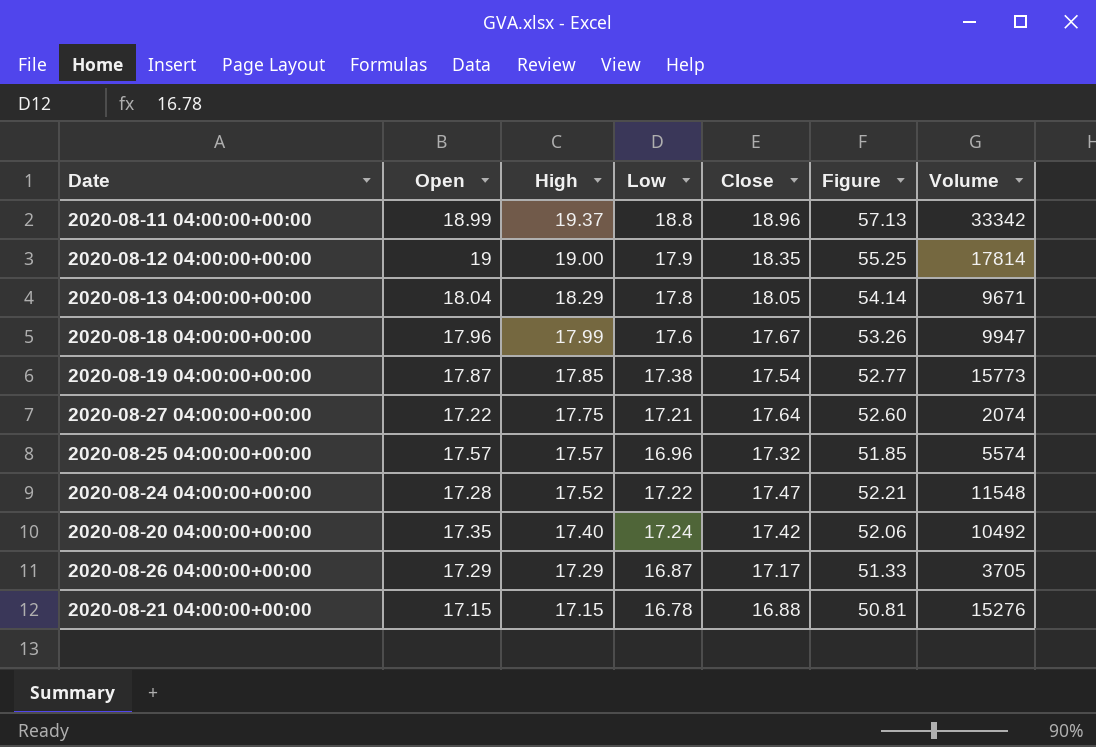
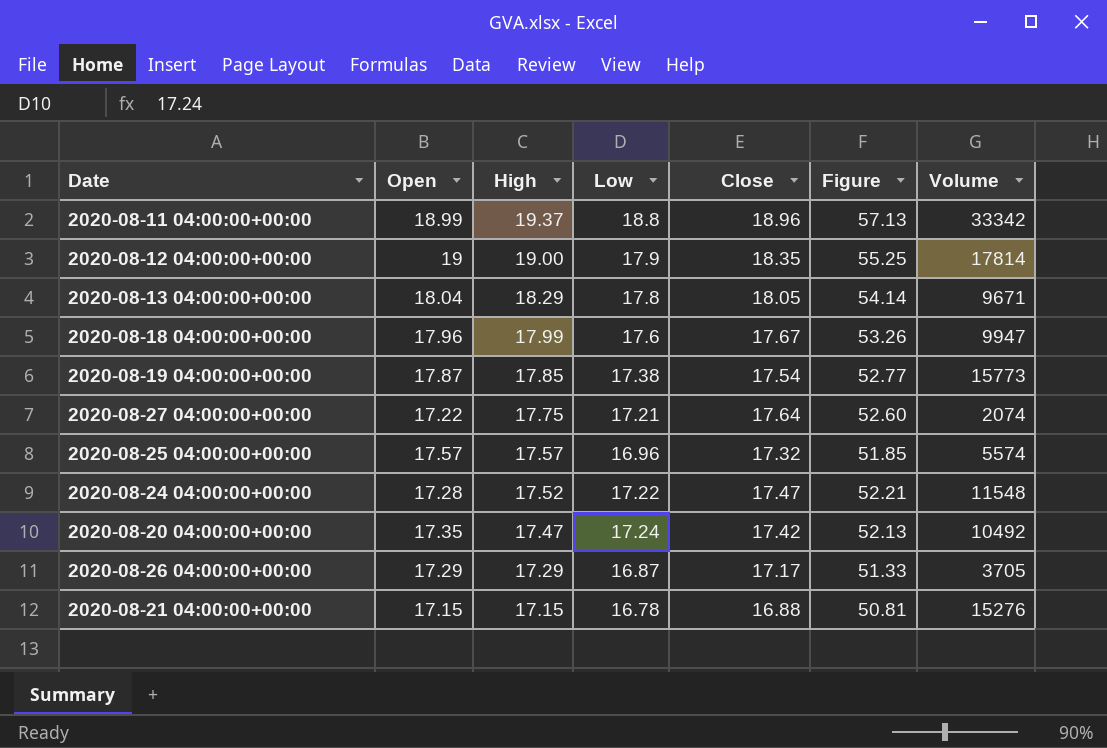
2020-08-20 04:00:00+00:00 | High: 17.40 -> 17.47
2020-08-20 04:00:00+00:00 | Figure: 52.06 -> 52.13

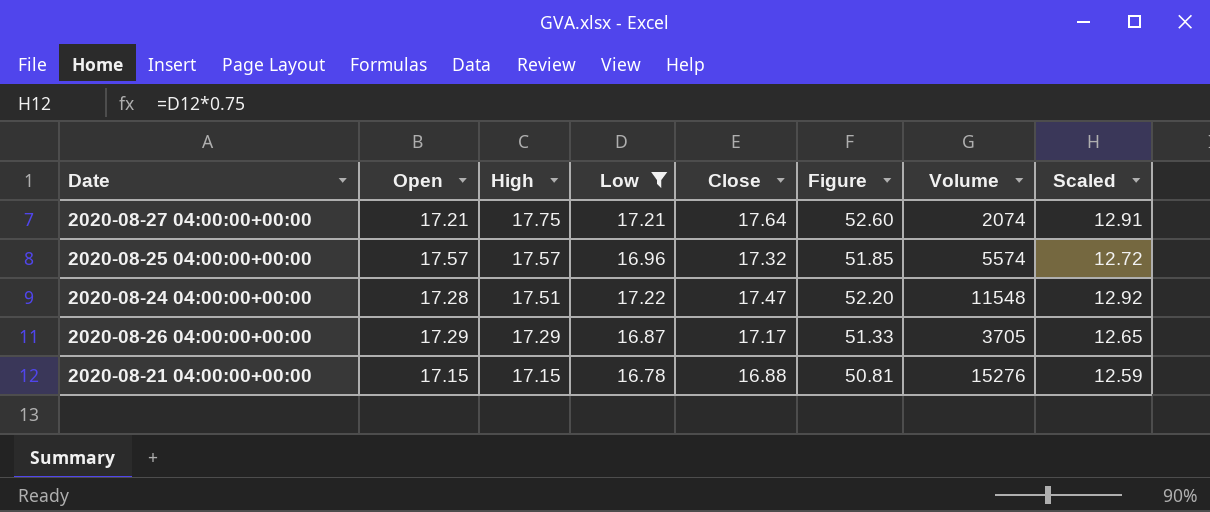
filter: none -> Low <= 17.22
column Scaled | formula: none -> [Low] * 0.75
2020-08-27 04:00:00+00:00 | Open: 17.22 -> 17.21
2020-08-24 04:00:00+00:00 | High: 17.52 -> 17.51
2020-08-24 04:00:00+00:00 | Figure: 52.21 -> 52.20

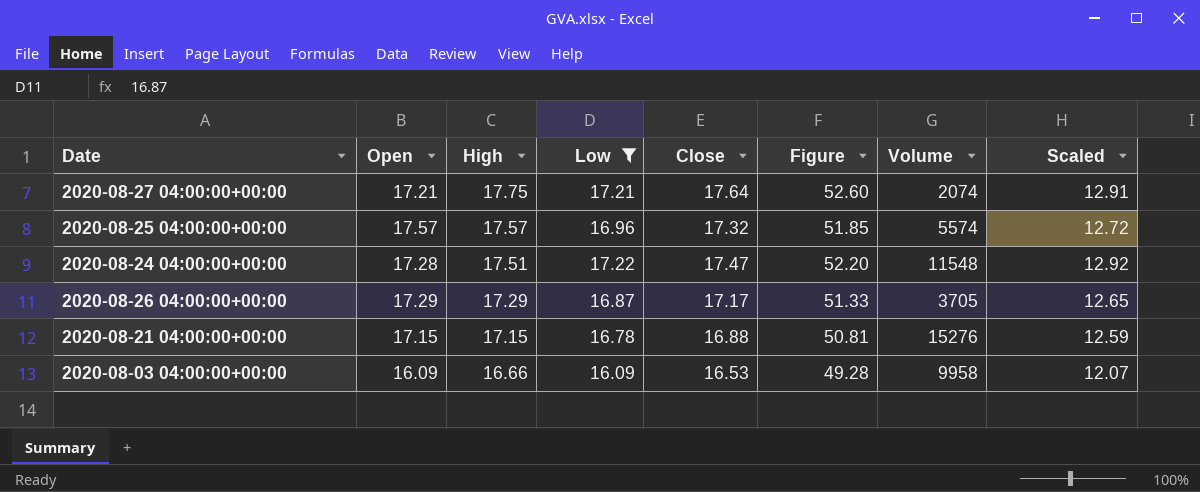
row 2020-08-03 04:00:00+00:00: none -> 16.09 | 16.66 | 16.09 | 16.53 | 49.28 | 9958 | 12.07

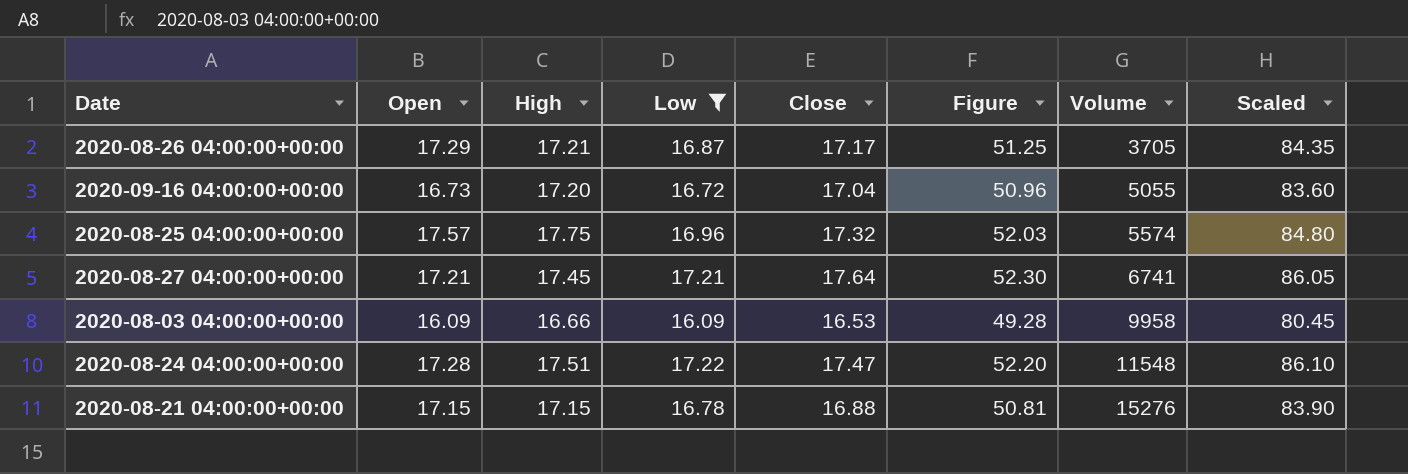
row order: High descending -> Volume ascending
column Scaled | formula: [Low] * 0.75 -> [Low] * 5
2020-08-26 04:00:00+00:00 | High: 17.29 -> 17.21
2020-08-26 04:00:00+00:00 | Figure: 51.33 -> 51.25
row 2020-09-16 04:00:00+00:00: none -> 16.73 | 17.20 | 16.72 | 17.04 | 50.96 | 5055 | 83.60
2020-08-25 04:00:00+00:00 | High: 17.57 -> 17.75
2020-08-25 04:00:00+00:00 | Figure: 51.85 -> 52.03
2020-08-27 04:00:00+00:00 | High: 17.75 -> 17.45
2020-08-27 04:00:00+00:00 | Figure: 52.60 -> 52.30
2020-08-27 04:00:00+00:00 | Volume: 2074 -> 6741

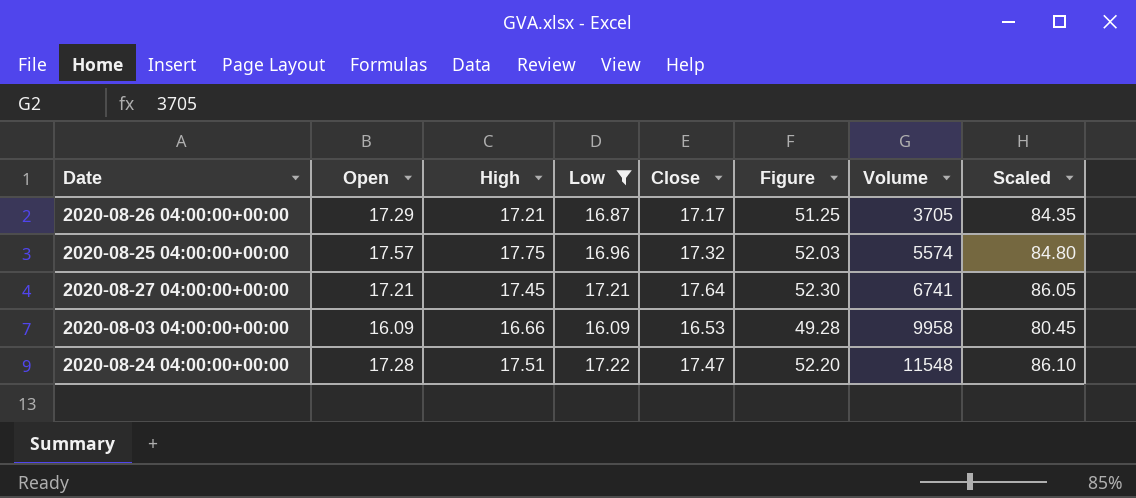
row 2020-09-16 04:00:00+00:00: 16.73 | 17.20 | 16.72 | 17.04 | 50.96 | 5055 | 83.60 -> none
row 2020-08-21 04:00:00+00:00: 17.15 | 17.15 | 16.78 | 16.88 | 50.81 | 15276 | 83.90 -> none

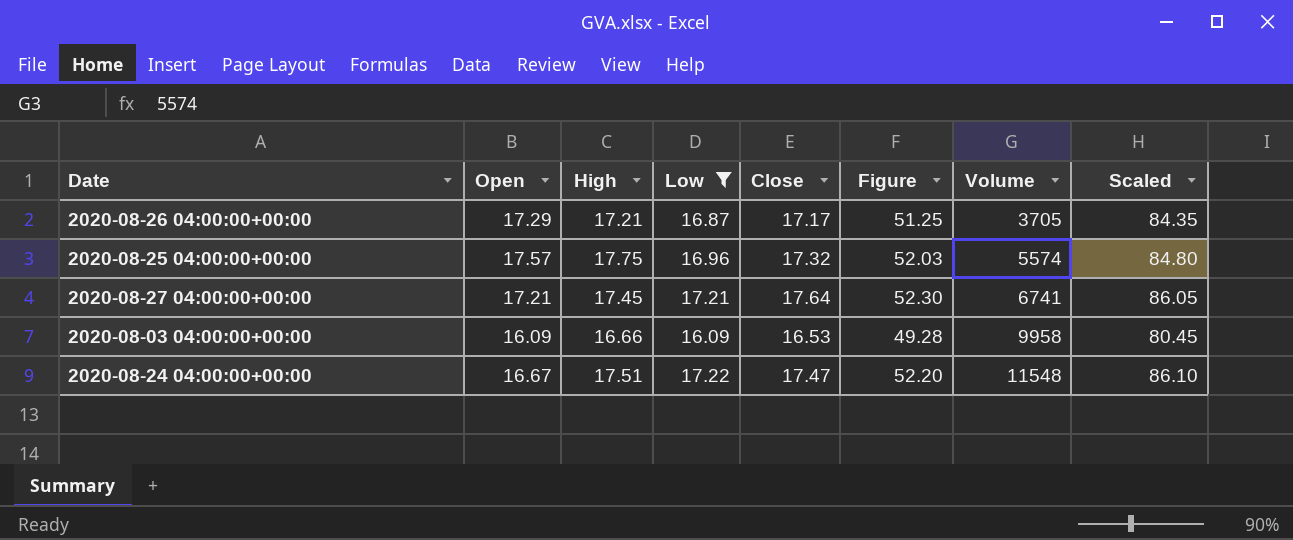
2020-08-24 04:00:00+00:00 | Open: 17.28 -> 16.67

